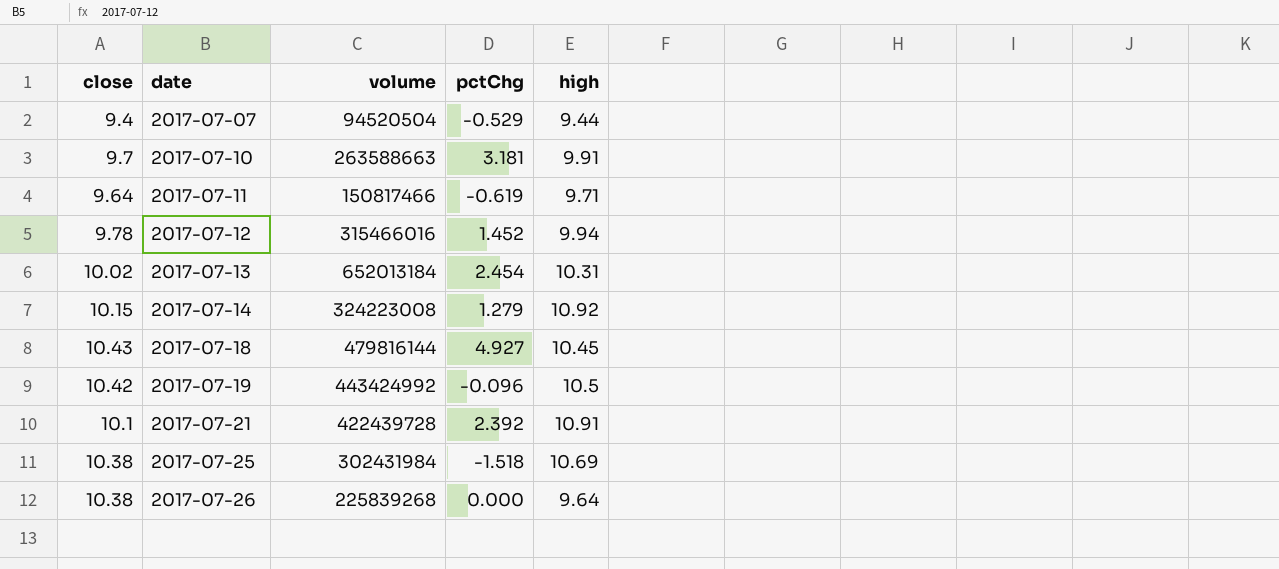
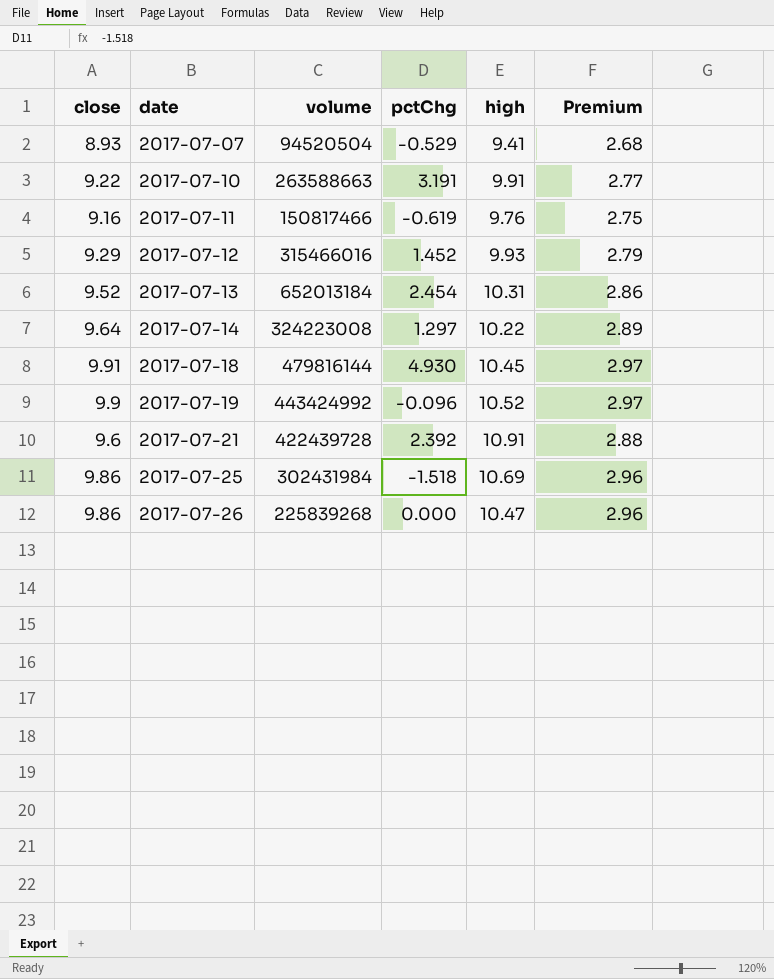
column Premium | formula: none -> [close] * 0.3
2017-07-07 | close: 9.4 -> 8.93
2017-07-07 | high: 9.44 -> 9.41
2017-07-10 | close: 9.7 -> 9.22
2017-07-10 | pctChg: 3.181 -> 3.191
2017-07-11 | close: 9.64 -> 9.16
2017-07-11 | high: 9.71 -> 9.76
2017-07-12 | close: 9.78 -> 9.29
2017-07-12 | high: 9.94 -> 9.93
2017-07-13 | close: 10.02 -> 9.52
2017-07-14 | close: 10.15 -> 9.64
2017-07-14 | pctChg: 1.279 -> 1.297
2017-07-14 | high: 10.92 -> 10.22
2017-07-18 | close: 10.43 -> 9.91
2017-07-18 | pctChg: 4.927 -> 4.930
2017-07-19 | close: 10.42 -> 9.9
2017-07-19 | high: 10.5 -> 10.52
2017-07-21 | close: 10.1 -> 9.6
2017-07-25 | close: 10.38 -> 9.86
2017-07-26 | close: 10.38 -> 9.86
2017-07-26 | high: 9.64 -> 10.47

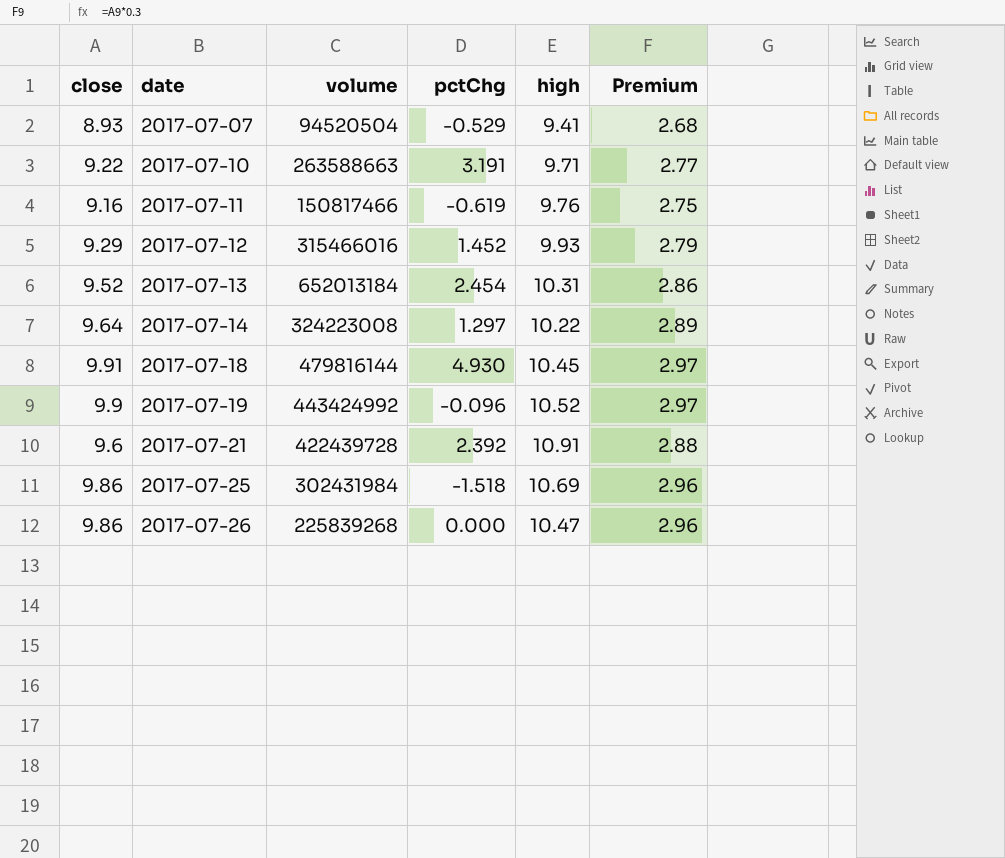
2017-07-10 | high: 9.91 -> 9.71

